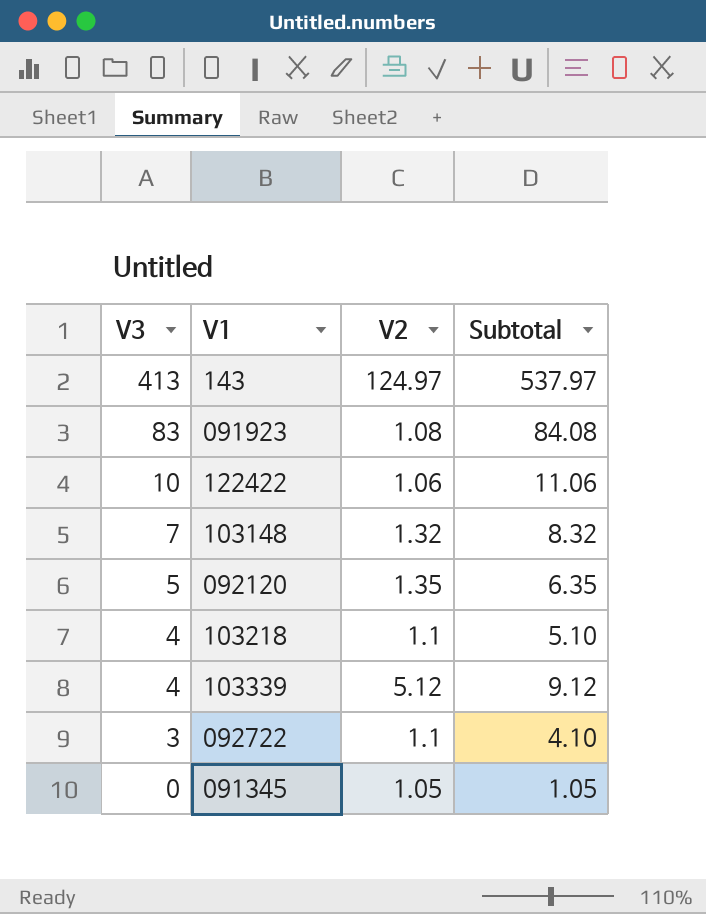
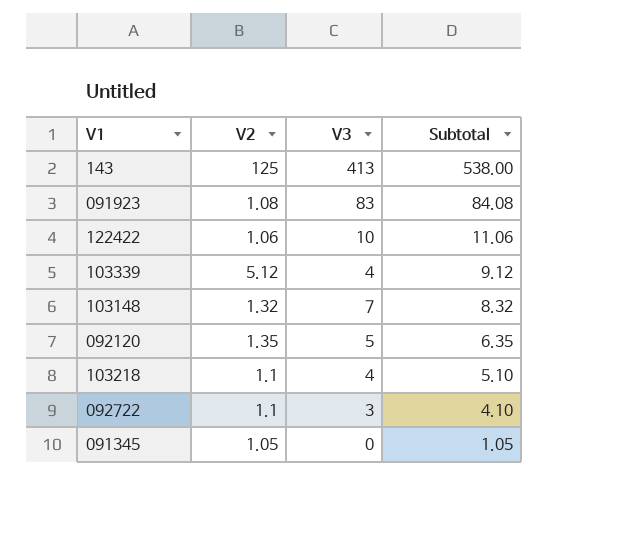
row order: V3 descending -> Subtotal descending
column V3 | position: 1 -> 3
143 | V2: 124.97 -> 125
143 | Subtotal: 537.97 -> 538.00

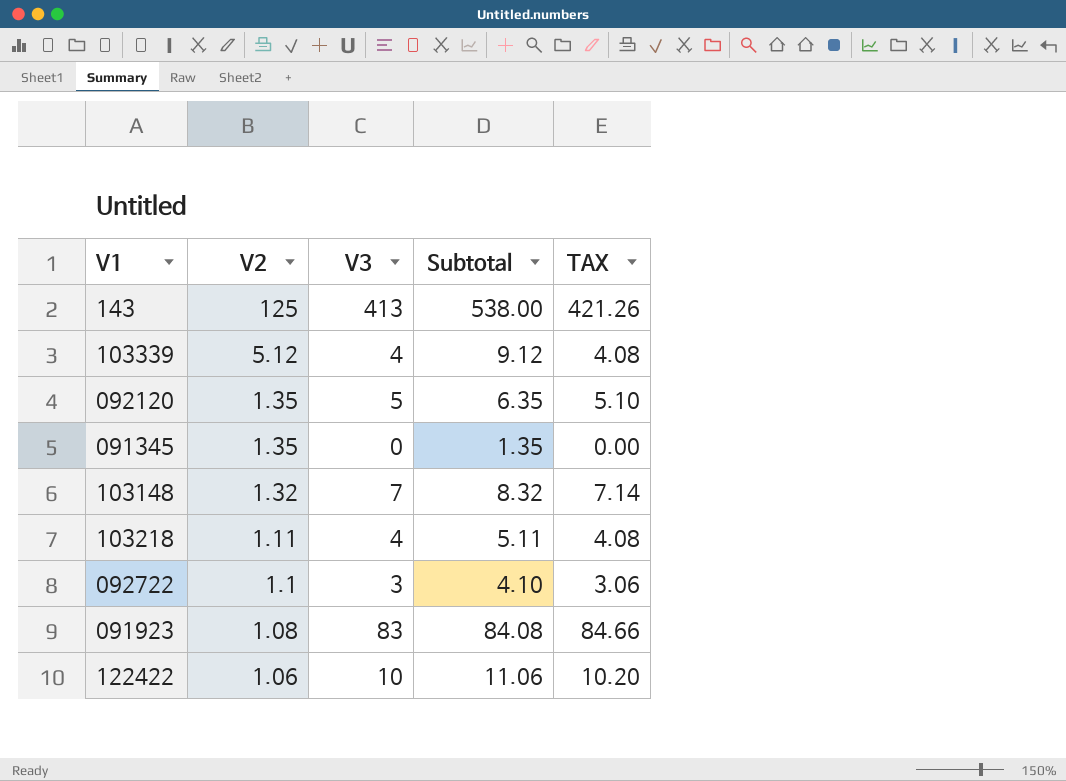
row order: Subtotal descending -> V2 descending
column TAX | formula: none -> [V3] * 1.02
091345 | V2: 1.05 -> 1.35
091345 | Subtotal: 1.05 -> 1.35
103218 | V2: 1.1 -> 1.11
103218 | Subtotal: 5.10 -> 5.11

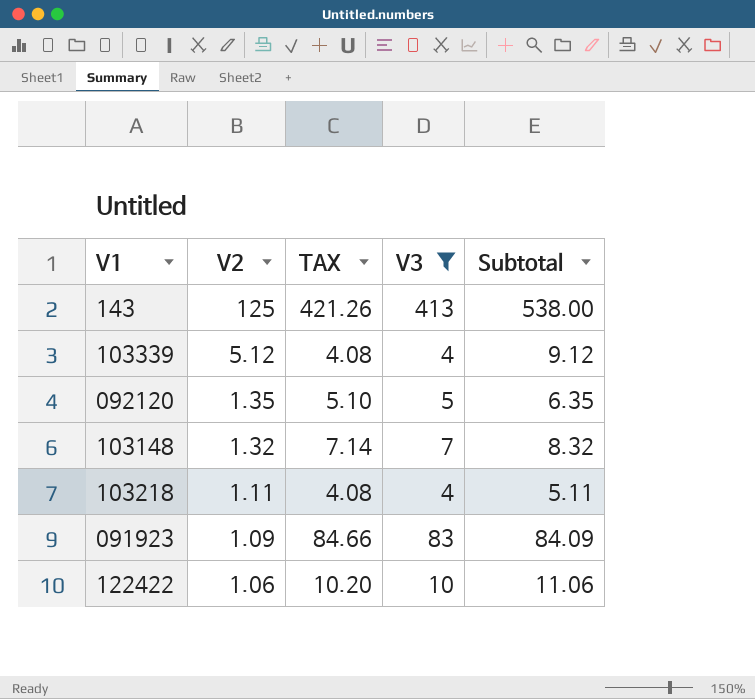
filter: none -> V3 >= 4
column TAX | position: 5 -> 3
091923 | V2: 1.08 -> 1.09
091923 | Subtotal: 84.08 -> 84.09

